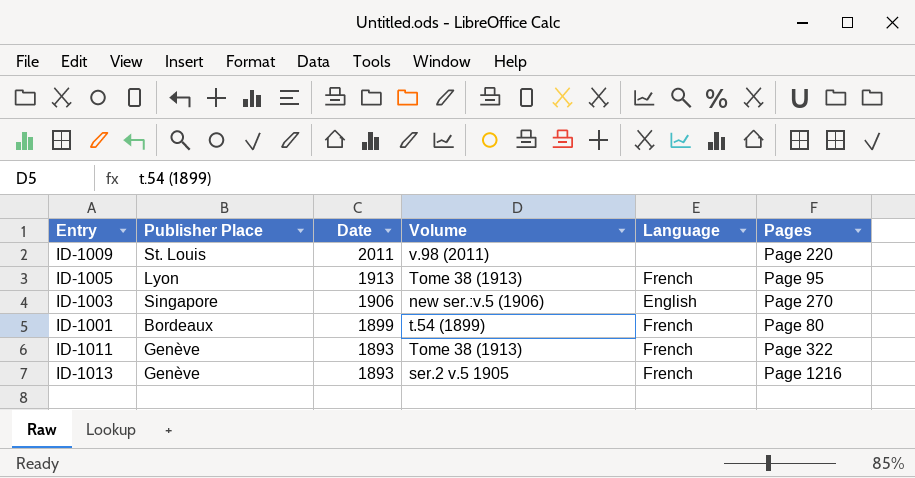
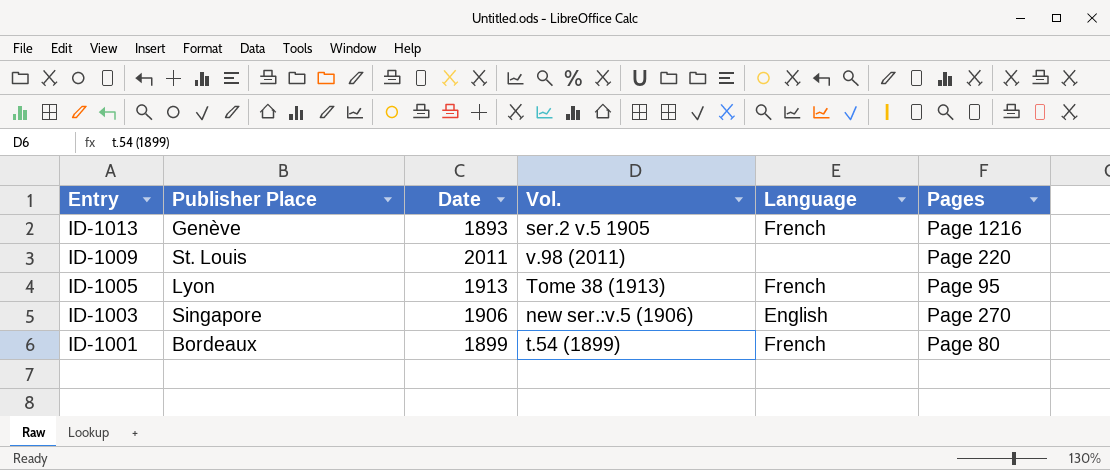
row order: Date descending -> Entry descending
column name: Volume -> Vol.
row ID-1011: Genève | 1893 | Tome 38 (1913) | French | Page 322 -> none

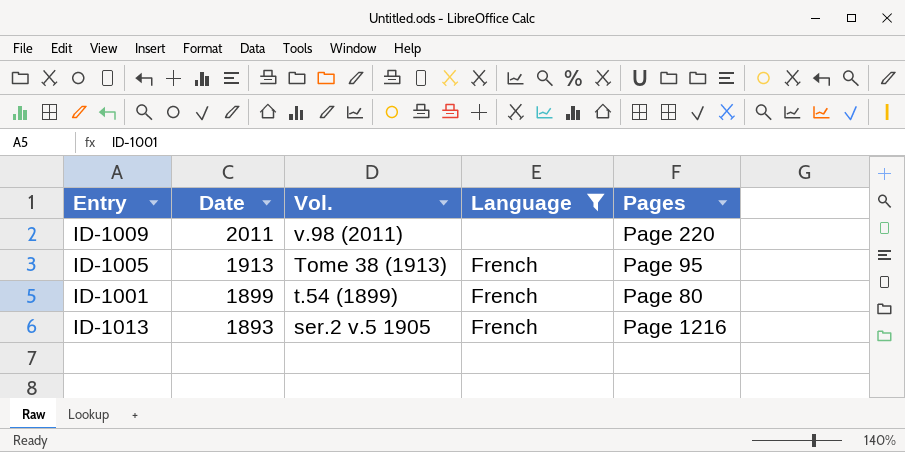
filter: none -> Language != English
row order: Entry descending -> Date descending
column Publisher Place | position: 2 -> none

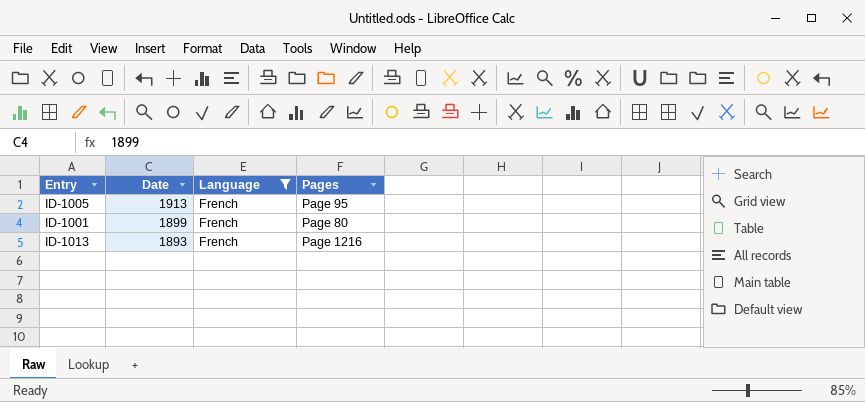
column Vol. | position: 3 -> none
row ID-1009: 2011 | v.98 (2011) | none | Page 220 -> none

